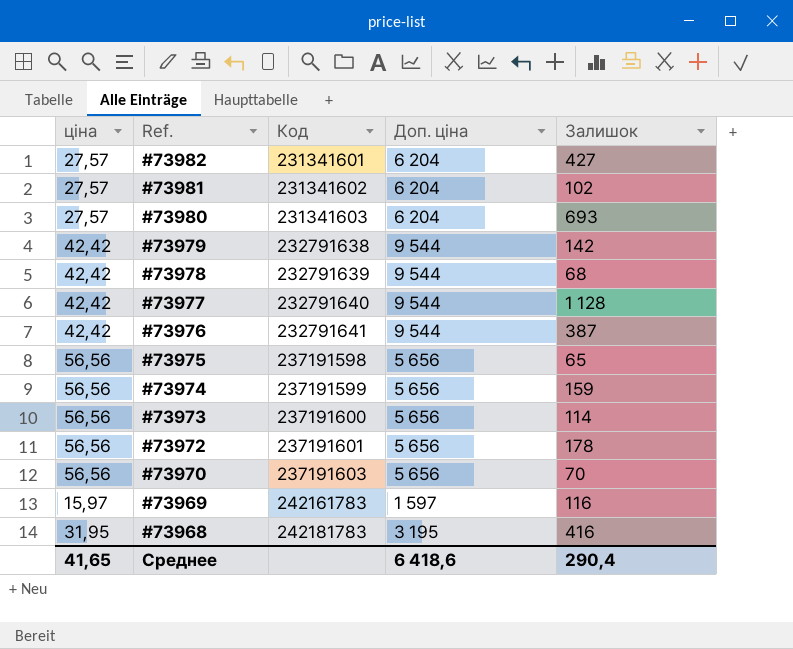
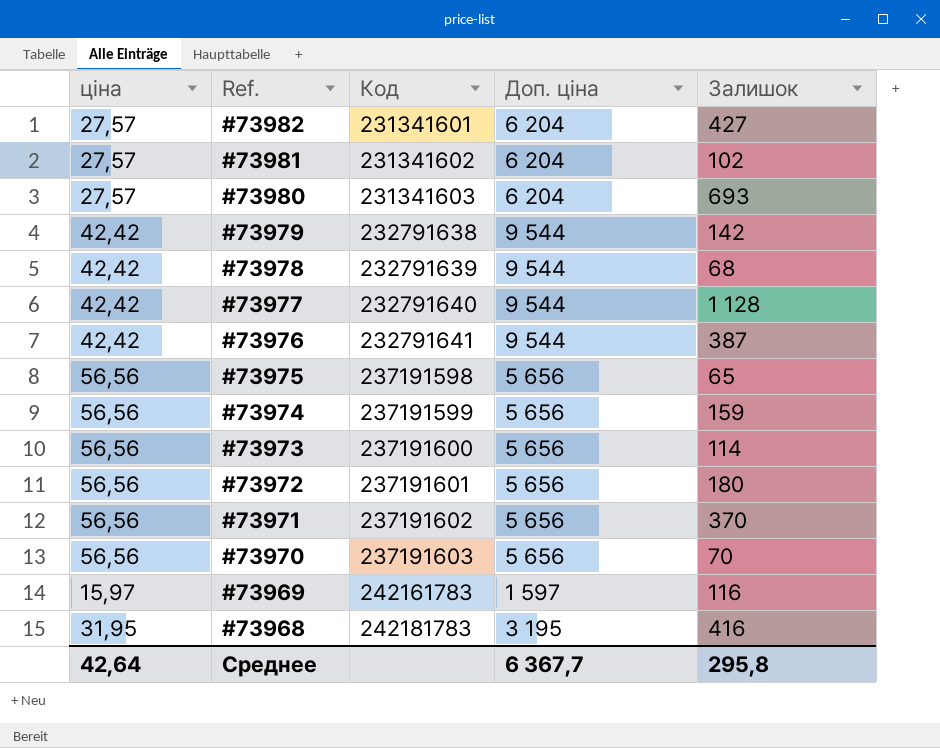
#73972 | Залишок: 178 -> 180
row #73971: none -> 56,56 | 237191602 | 5 656 | 370
Среднее | ціна: 41,65 -> 42,64
Среднее | Доп. ціна: 6 418,6 -> 6 367,7
Среднее | Залишок: 290,4 -> 295,8

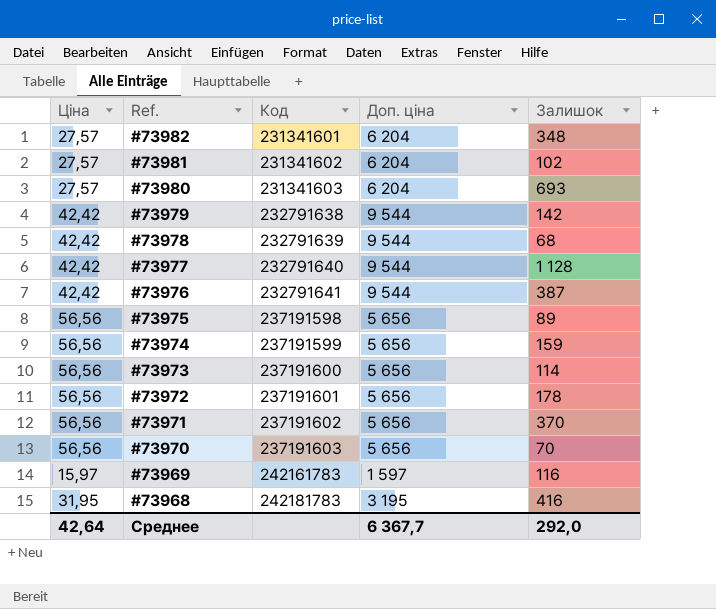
column name: ціна -> Ціна
#73982 | Залишок: 427 -> 348
#73975 | Залишок: 65 -> 89
#73972 | Залишок: 180 -> 178
Среднее | Залишок: 295,8 -> 292,0

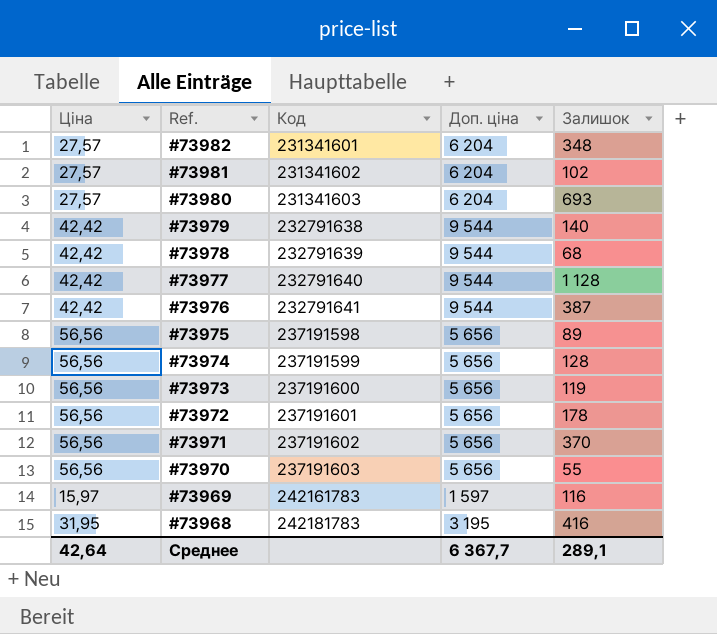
#73979 | Залишок: 142 -> 140
#73974 | Залишок: 159 -> 128
#73973 | Залишок: 114 -> 119
#73970 | Залишок: 70 -> 55
Среднее | Залишок: 292,0 -> 289,1

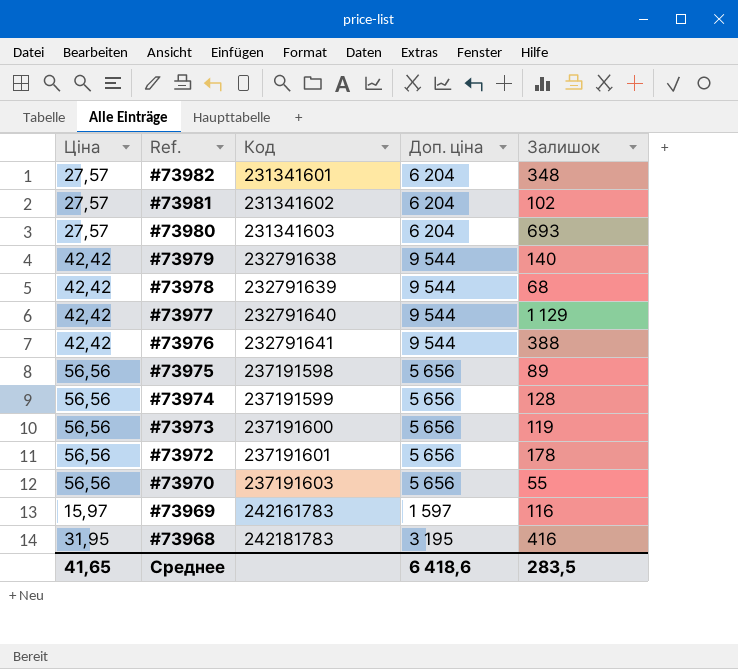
row #73971: 56,56 | 237191602 | 5 656 | 370 -> none
#73977 | Залишок: 1 128 -> 1 129
#73976 | Залишок: 387 -> 388
Среднее | Ціна: 42,64 -> 41,65
Среднее | Доп. ціна: 6 367,7 -> 6 418,6
Среднее | Залишок: 289,1 -> 283,5

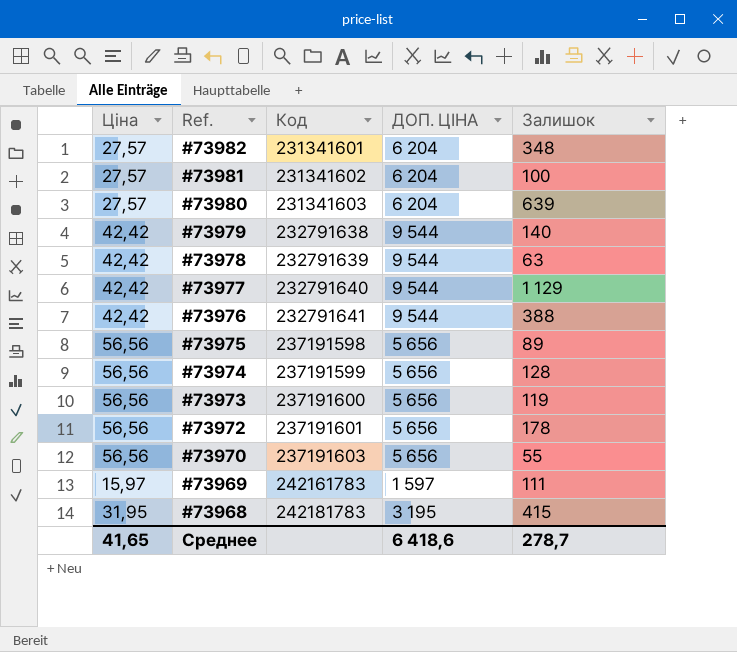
column name: Доп. ціна -> ДОП. ЦІНА
#73981 | Залишок: 102 -> 100
#73980 | Залишок: 693 -> 639
#73978 | Залишок: 68 -> 63
#73969 | Залишок: 116 -> 111
#73968 | Залишок: 416 -> 415
Среднее | Залишок: 283,5 -> 278,7

